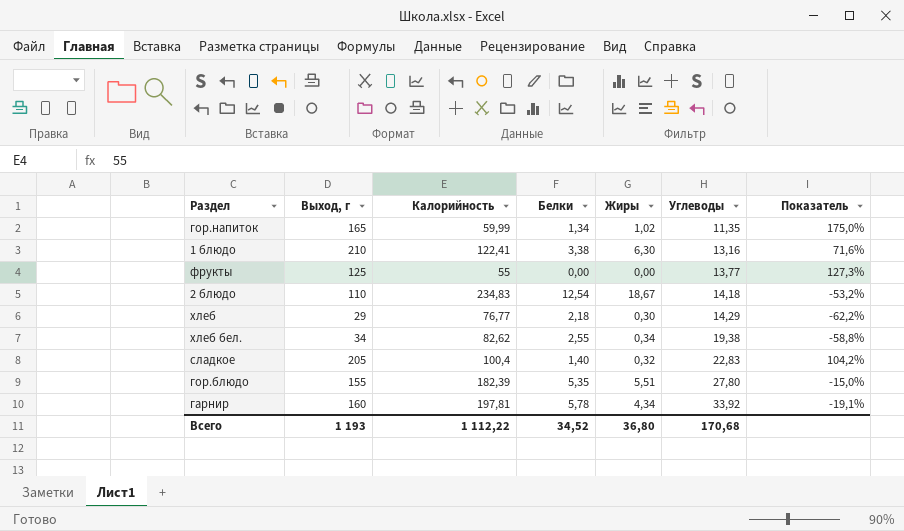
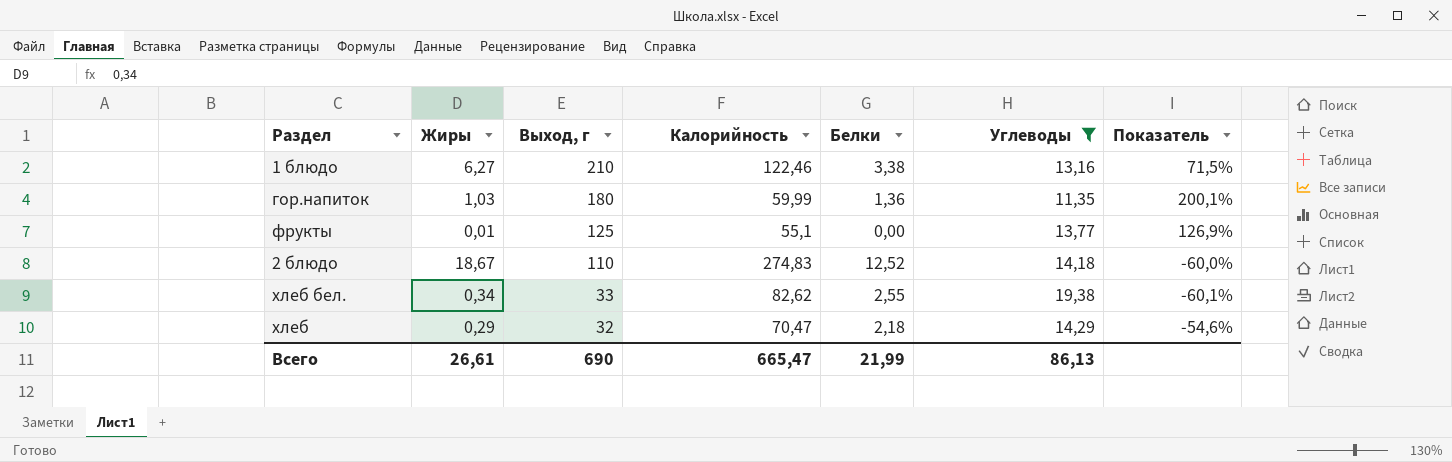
filter: none -> Углеводы <= 19,38
row order: Углеводы ascending -> Выход, г descending
column Жиры | position: 5 -> 2
1 блюдо | Жиры: 6,30 -> 6,27
1 блюдо | Калорийность: 122,41 -> 122,46
1 блюдо | Показатель: 71,6% -> 71,5%
гор.напиток | Жиры: 1,02 -> 1,03
гор.напиток | Выход, г: 165 -> 180
гор.напиток | Белки: 1,34 -> 1,36
гор.напиток | Показатель: 175,0% -> 200,1%
фрукты | Жиры: 0,00 -> 0,01
фрукты | Калорийность: 55 -> 55,1
фрукты | Показатель: 127,3% -> 126,9%
2 блюдо | Калорийность: 234,83 -> 274,83
2 блюдо | Белки: 12,54 -> 12,52
2 блюдо | Показатель: -53,2% -> -60,0%
хлеб бел. | Выход, г: 34 -> 33
хлеб бел. | Показатель: -58,8% -> -60,1%
хлеб | Жиры: 0,30 -> 0,29
хлеб | Выход, г: 29 -> 32
хлеб | Калорийность: 76,77 -> 70,47
хлеб | Показатель: -62,2% -> -54,6%
Всего | Жиры: 36,80 -> 26,61
Всего | Выход, г: 1 193 -> 690
Всего | Калорийность: 1 112,22 -> 665,47
Всего | Белки: 34,52 -> 21,99
Всего | Углеводы: 170,68 -> 86,13

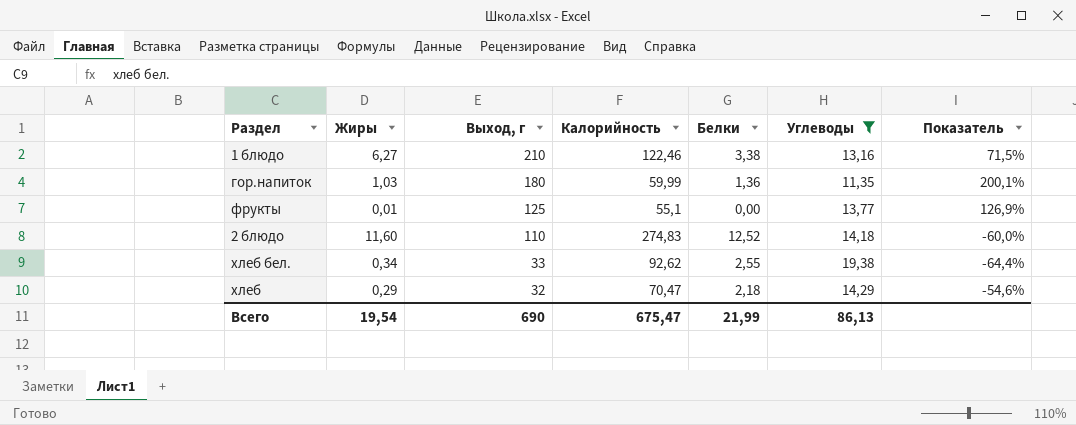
2 блюдо | Жиры: 18,67 -> 11,60
хлеб бел. | Калорийность: 82,62 -> 92,62
хлеб бел. | Показатель: -60,1% -> -64,4%
Всего | Жиры: 26,61 -> 19,54
Всего | Калорийность: 665,47 -> 675,47

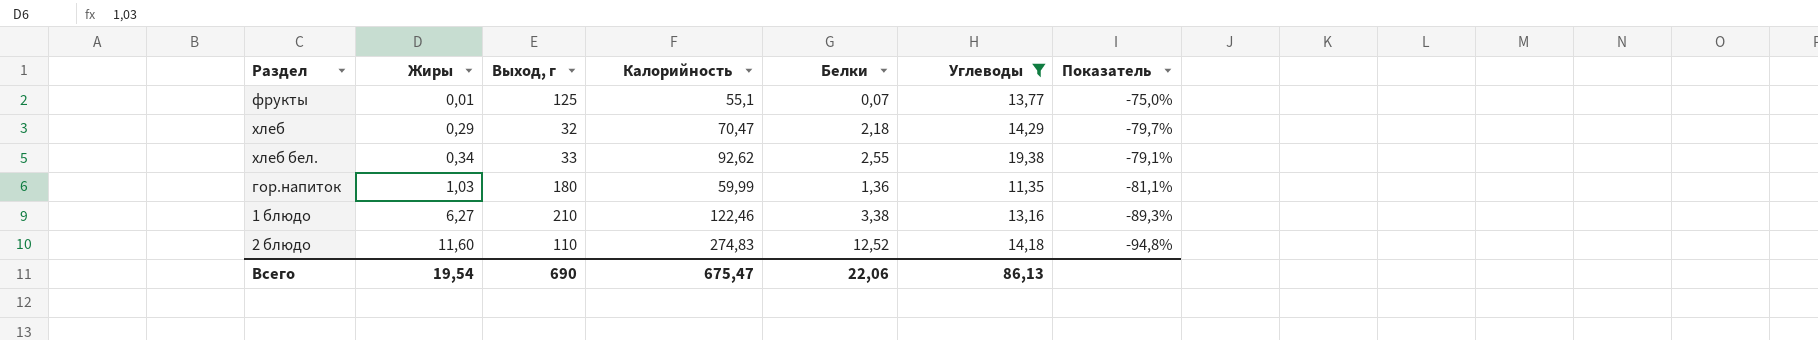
row order: Выход, г descending -> Жиры ascending
column Показатель | formula: ([Выход, г] - [Калорийность]) / [Калорийность] -> ([Углеводы] - [Калорийность]) / [Калорийность]
фрукты | Белки: 0,00 -> 0,07
Всего | Белки: 21,99 -> 22,06

